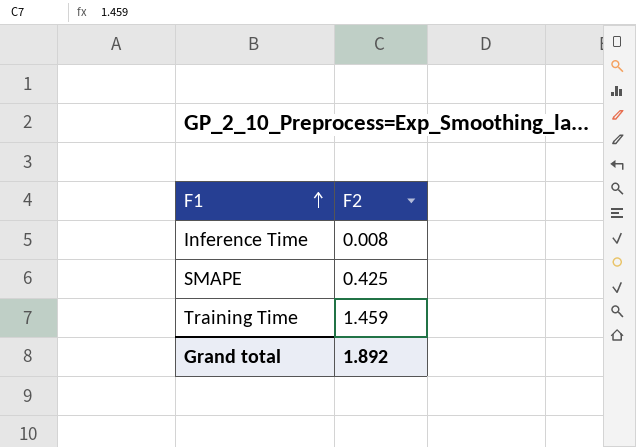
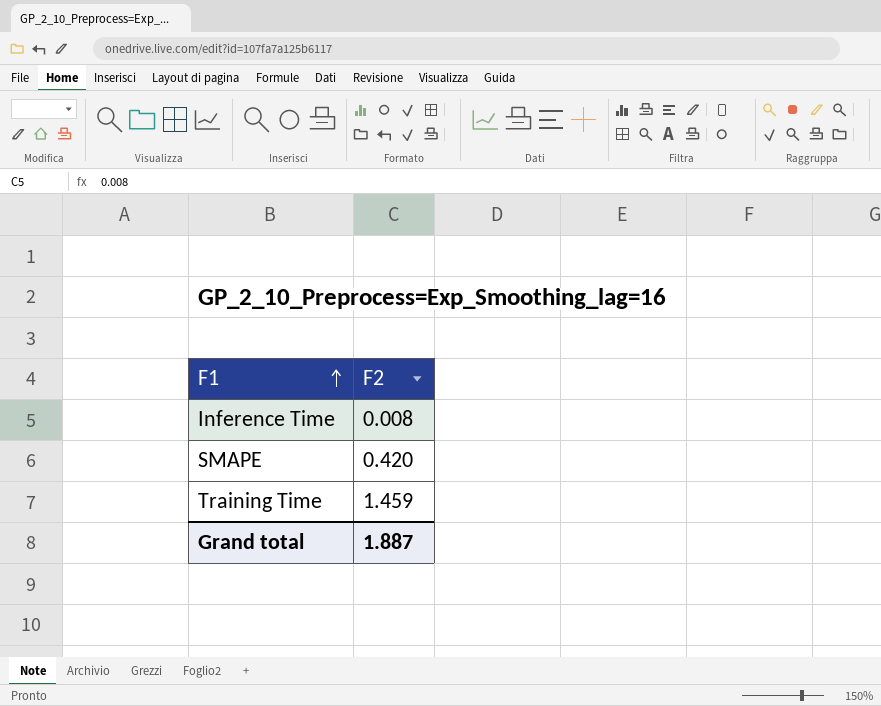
SMAPE | F2: 0.425 -> 0.420
Grand total | F2: 1.892 -> 1.887

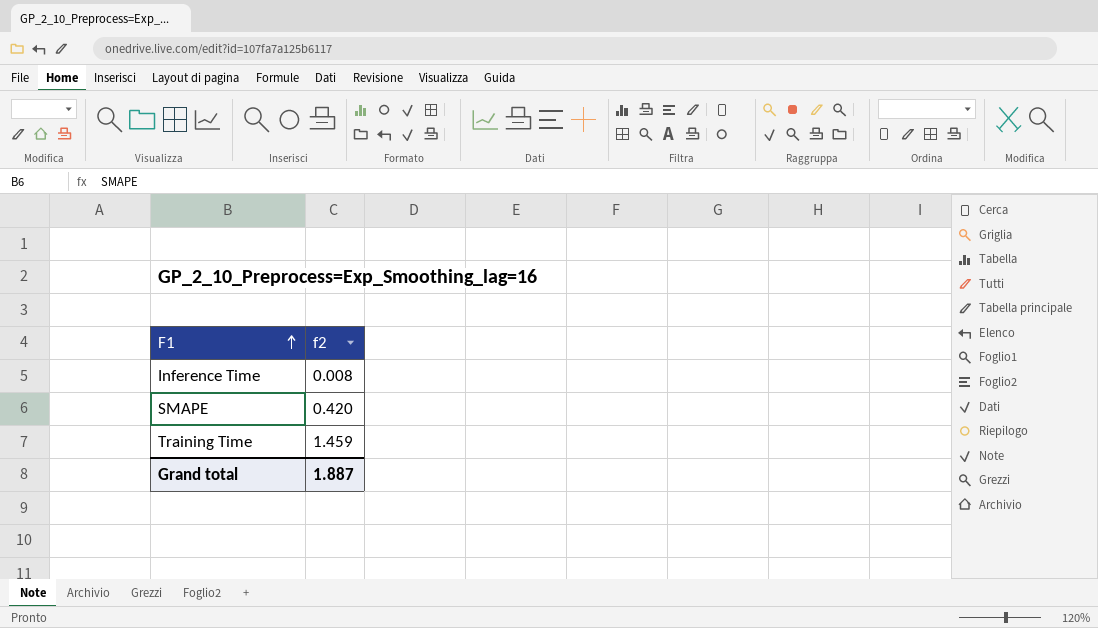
column name: F2 -> f2

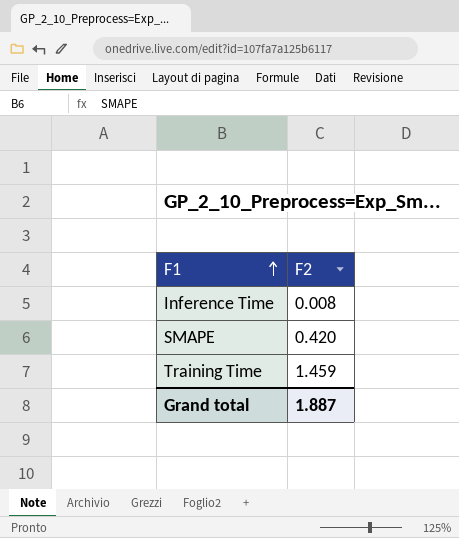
column name: f2 -> F2

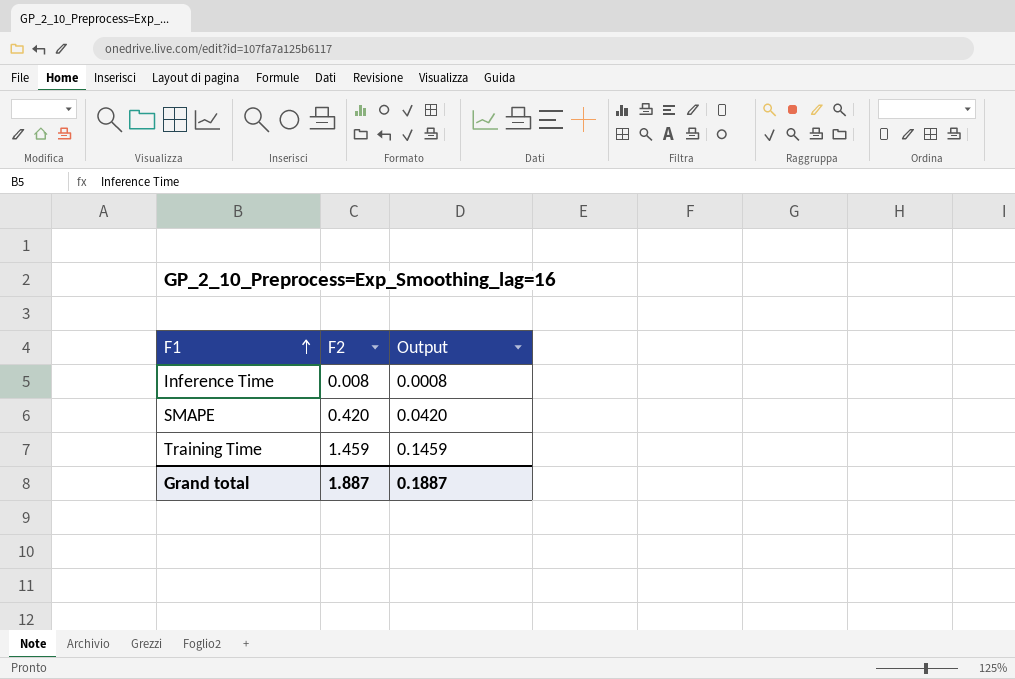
column Output | formula: none -> [F2] * 0.1

